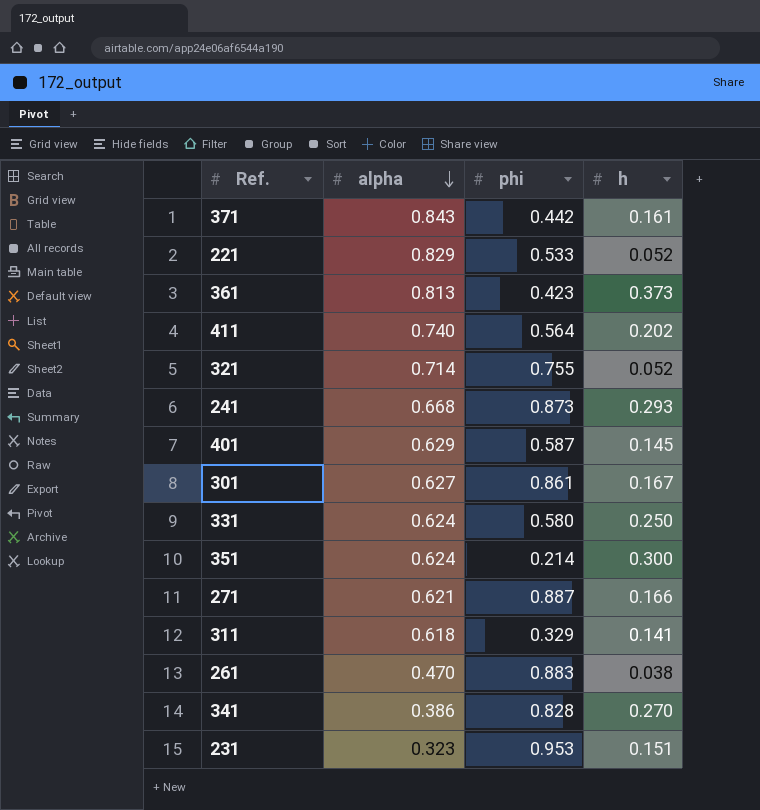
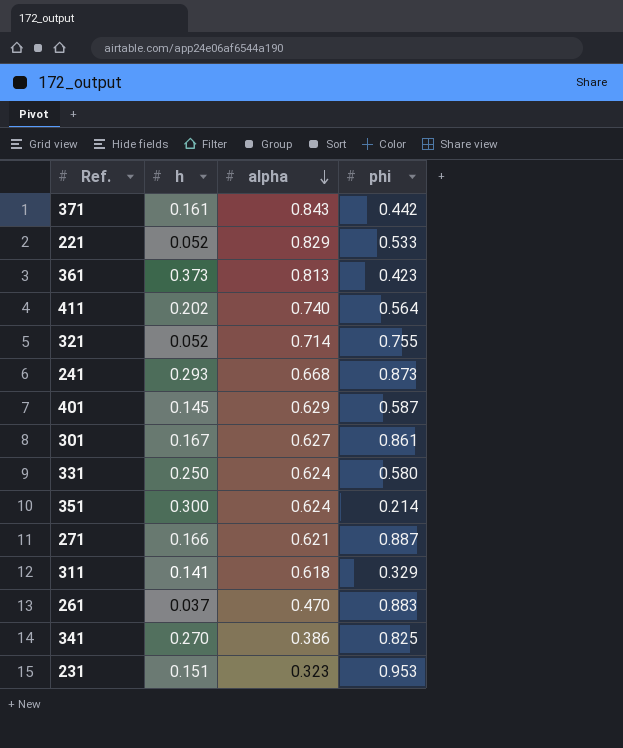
column h | position: 4 -> 2
261 | h: 0.038 -> 0.037
341 | phi: 0.828 -> 0.825

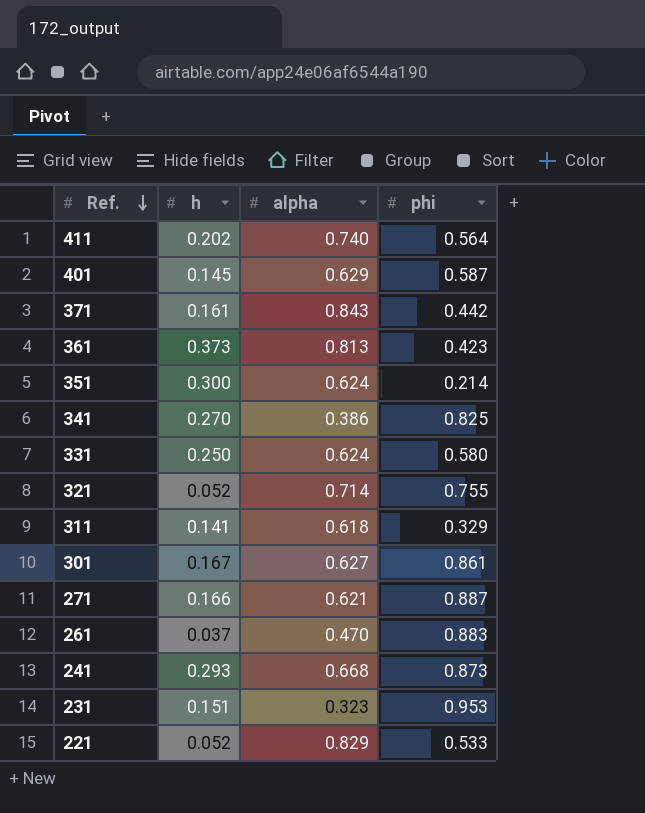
row order: alpha descending -> Ref. descending

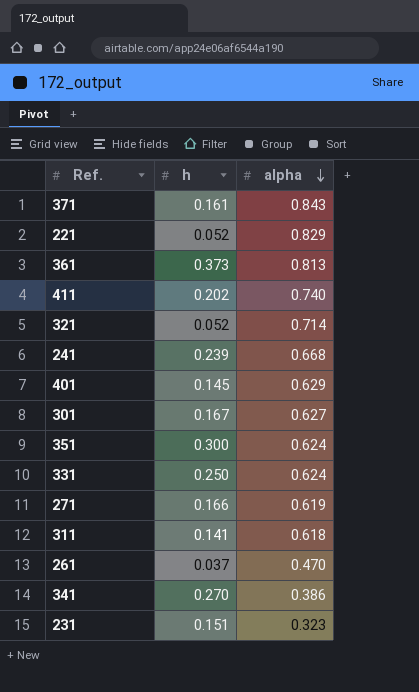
row order: Ref. descending -> alpha descending
column phi | position: 4 -> none
241 | h: 0.293 -> 0.239
271 | alpha: 0.621 -> 0.619

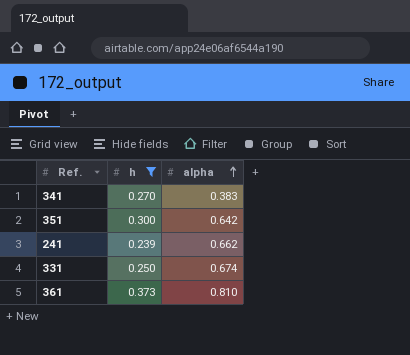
filter: none -> h >= 0.239
row order: alpha descending -> alpha ascending
341 | alpha: 0.386 -> 0.383
351 | alpha: 0.624 -> 0.642
241 | alpha: 0.668 -> 0.662
331 | alpha: 0.624 -> 0.674
361 | alpha: 0.813 -> 0.810

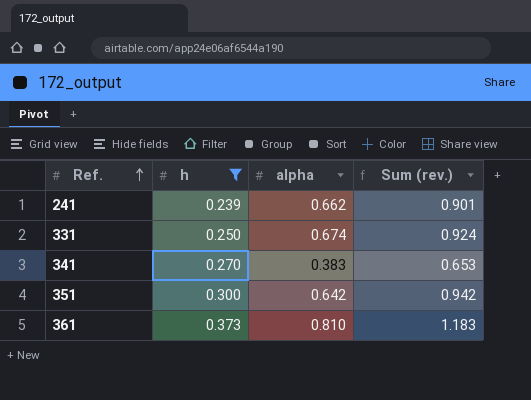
row order: alpha ascending -> Ref. ascending
column Sum (rev.) | formula: none -> [h] + [alpha]

